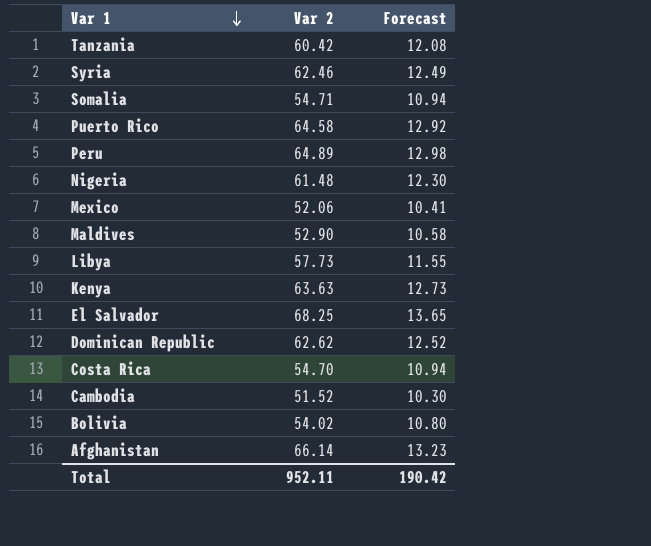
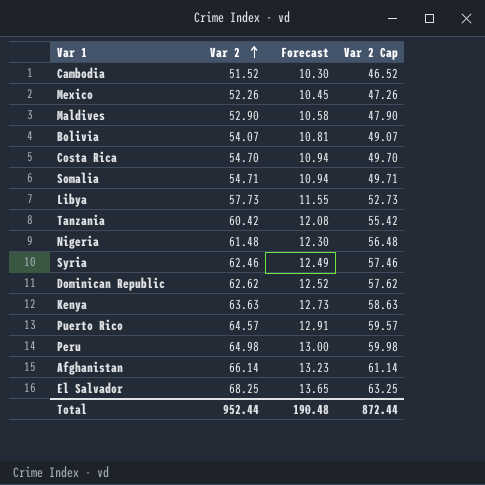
row order: Var 1 descending -> Var 2 ascending
column Var 2 Cap | formula: none -> [Var 2] - 5
Mexico | Var 2: 52.06 -> 52.26
Mexico | Forecast: 10.41 -> 10.45
Bolivia | Var 2: 54.02 -> 54.07
Bolivia | Forecast: 10.80 -> 10.81
Puerto Rico | Var 2: 64.58 -> 64.57
Puerto Rico | Forecast: 12.92 -> 12.91
Peru | Var 2: 64.89 -> 64.98
Peru | Forecast: 12.98 -> 13.00
Total | Var 2: 952.11 -> 952.44
Total | Forecast: 190.42 -> 190.48

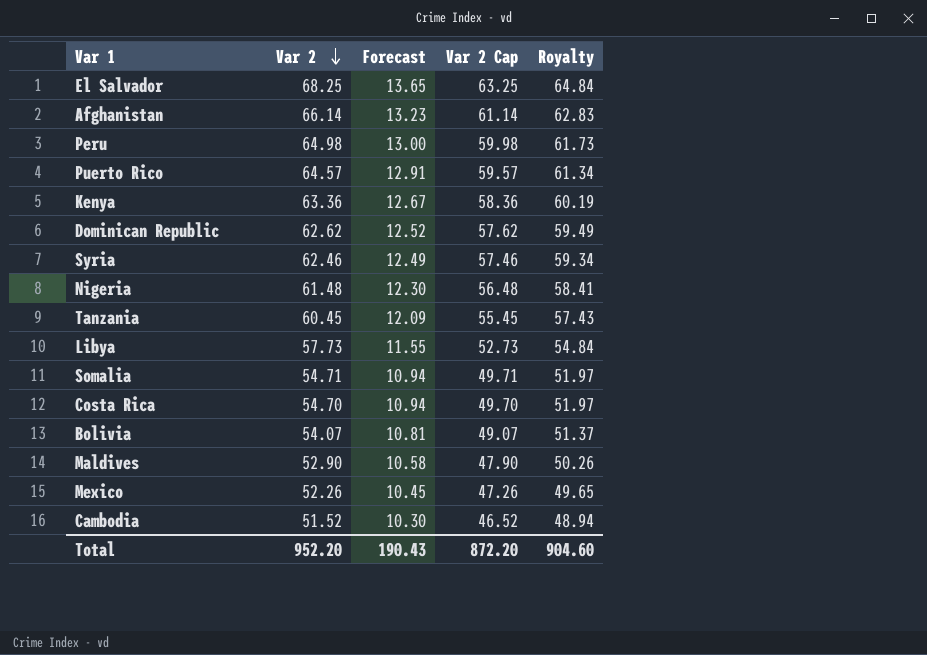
row order: Var 2 ascending -> Var 2 descending
column Royalty | formula: none -> [Var 2] * 0.95
Kenya | Var 2: 63.63 -> 63.36
Kenya | Forecast: 12.73 -> 12.67
Kenya | Var 2 Cap: 58.63 -> 58.36
Tanzania | Var 2: 60.42 -> 60.45
Tanzania | Forecast: 12.08 -> 12.09
Tanzania | Var 2 Cap: 55.42 -> 55.45
Total | Var 2: 952.44 -> 952.20
Total | Forecast: 190.48 -> 190.43
Total | Var 2 Cap: 872.44 -> 872.20

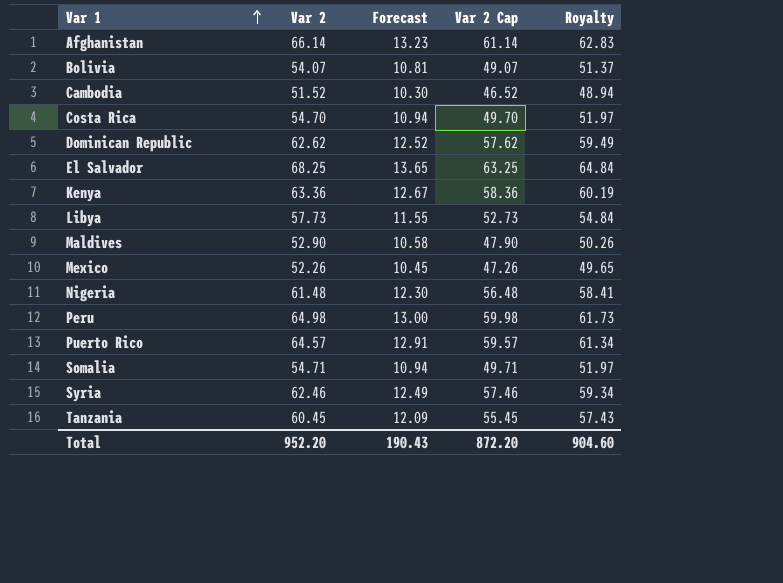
row order: Var 2 descending -> Var 1 ascending

